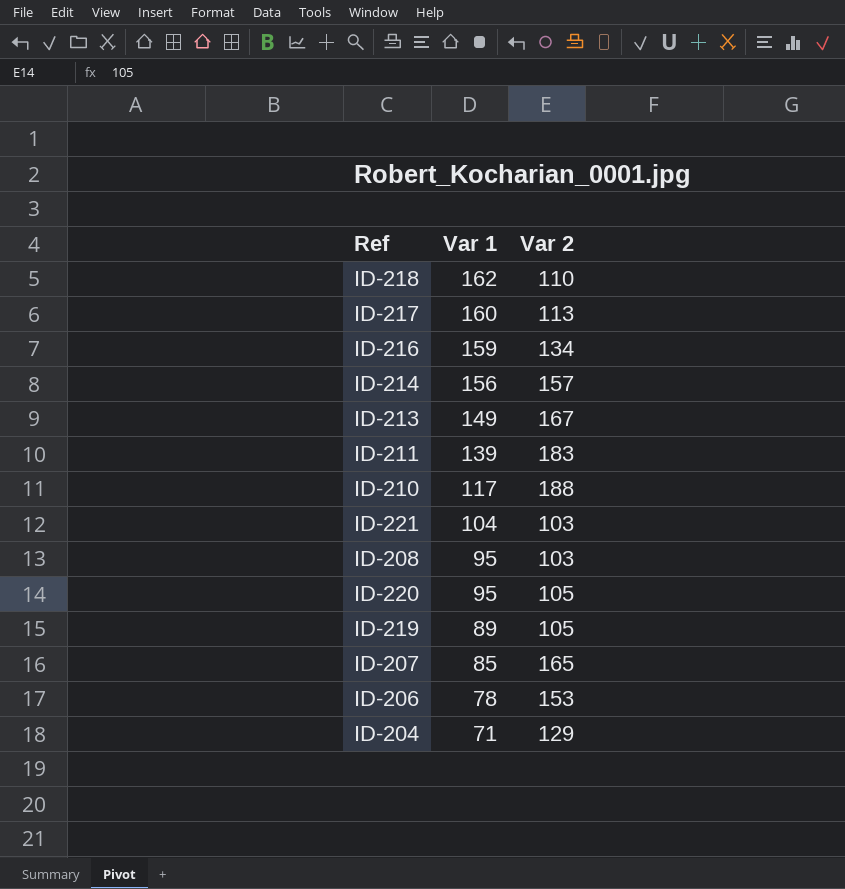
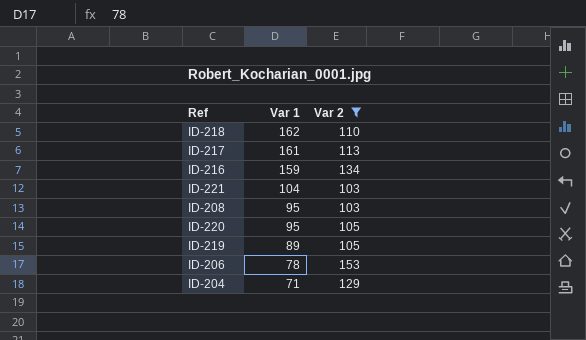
filter: none -> Var 2 <= 153
ID-217 | Var 1: 160 -> 161

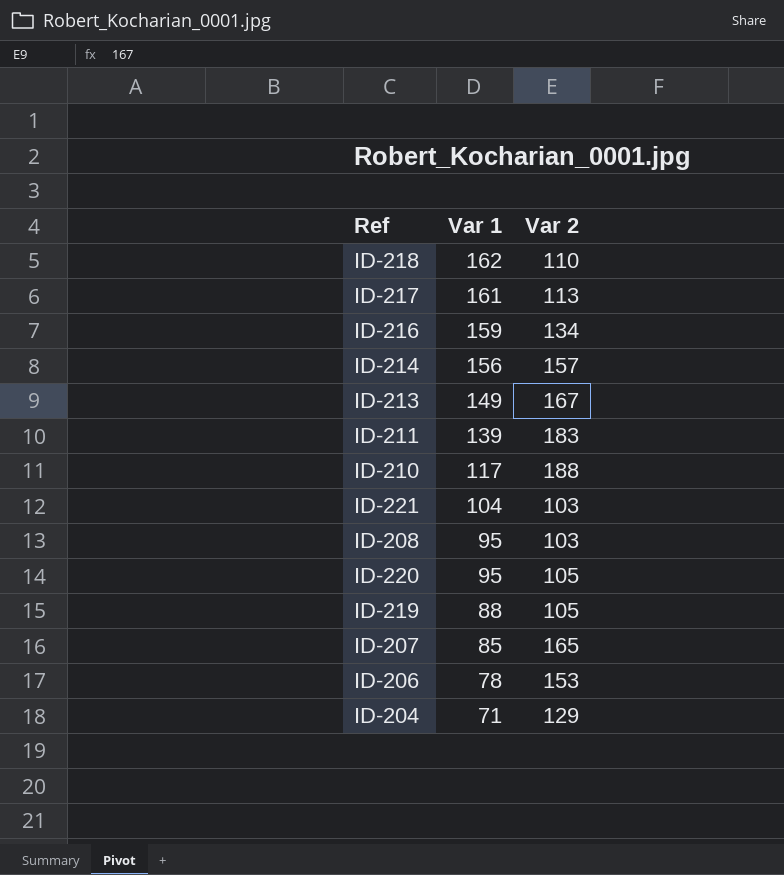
filter: Var 2 <= 153 -> none
ID-219 | Var 1: 89 -> 88

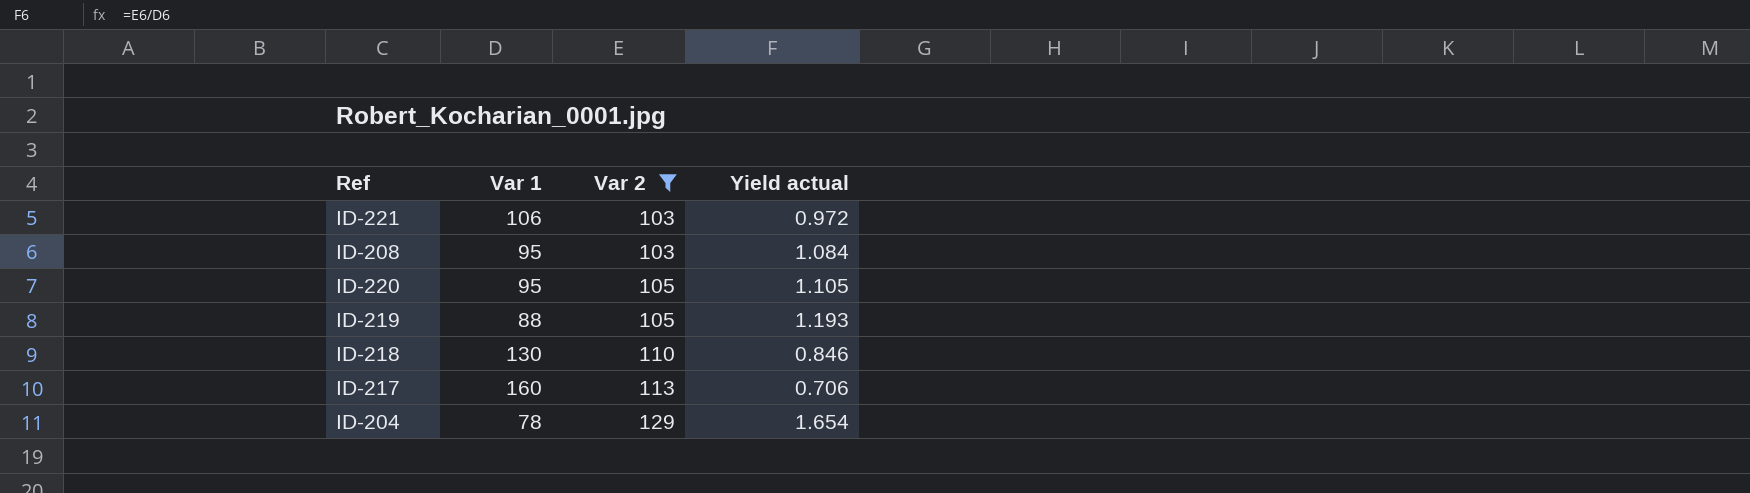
filter: none -> Var 2 <= 129
row order: Var 1 descending -> Var 2 ascending
column Yield actual | formula: none -> [Var 2] / [Var 1]
ID-221 | Var 1: 104 -> 106
ID-218 | Var 1: 162 -> 130
ID-217 | Var 1: 161 -> 160
ID-204 | Var 1: 71 -> 78

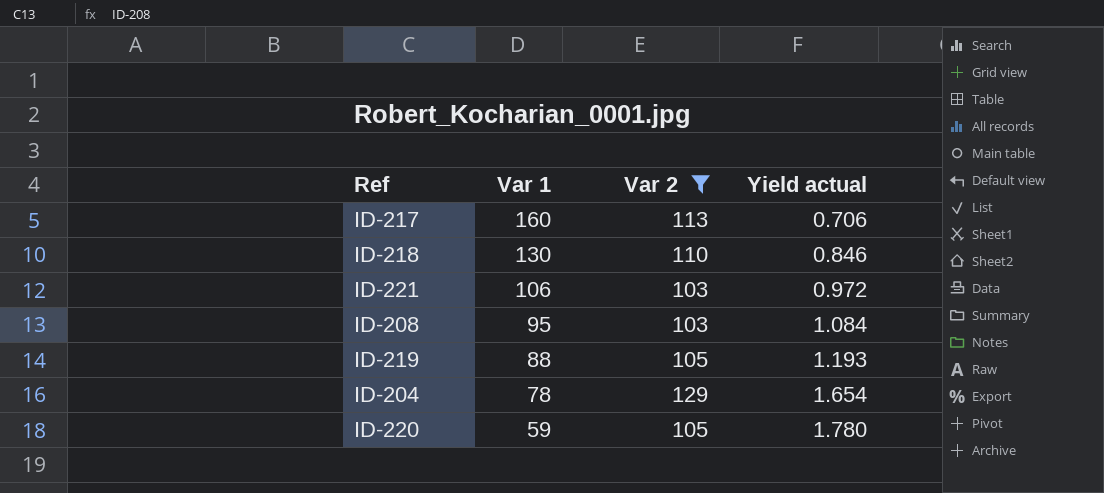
row order: Var 2 ascending -> Var 1 descending
ID-220 | Var 1: 95 -> 59
ID-220 | Yield actual: 1.105 -> 1.780

